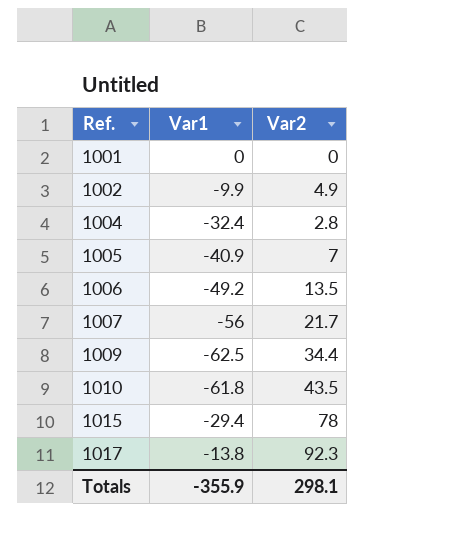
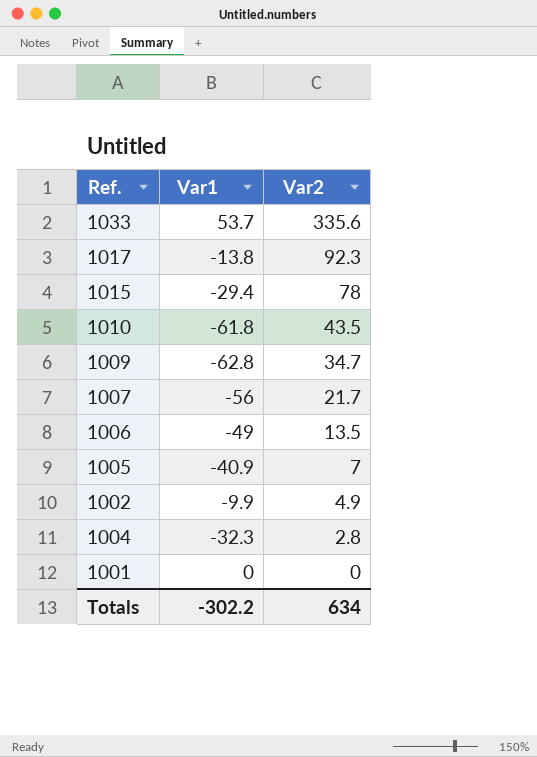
row order: Ref. ascending -> Var2 descending
row 1033: none -> 53.7 | 335.6
1009 | Var1: -62.5 -> -62.8
1009 | Var2: 34.4 -> 34.7
1006 | Var1: -49.2 -> -49
1004 | Var1: -32.4 -> -32.3
Totals | Var1: -355.9 -> -302.2
Totals | Var2: 298.1 -> 634

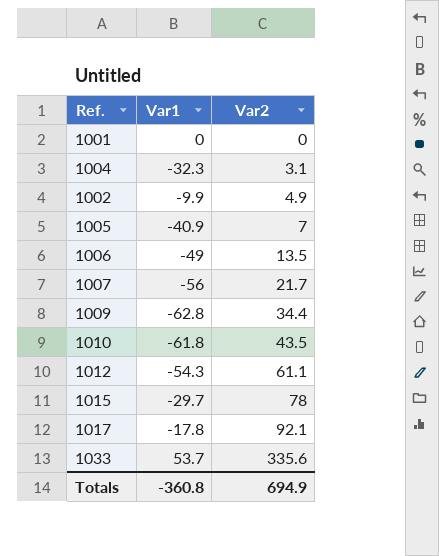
row order: Var2 descending -> Var2 ascending
1004 | Var2: 2.8 -> 3.1
1009 | Var2: 34.7 -> 34.4
row 1012: none -> -54.3 | 61.1
1015 | Var1: -29.4 -> -29.7
1017 | Var1: -13.8 -> -17.8
1017 | Var2: 92.3 -> 92.1
Totals | Var1: -302.2 -> -360.8
Totals | Var2: 634 -> 694.9

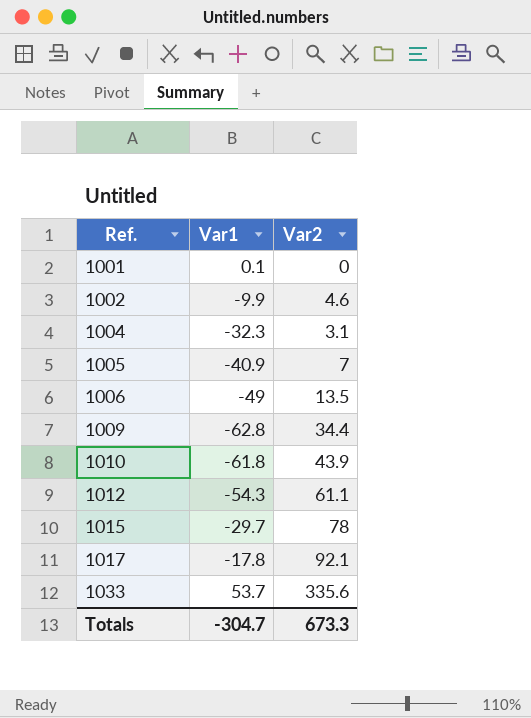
row order: Var2 ascending -> Ref. ascending
row 1007: -56 | 21.7 -> none
1001 | Var1: 0 -> 0.1
1002 | Var2: 4.9 -> 4.6
1010 | Var2: 43.5 -> 43.9
Totals | Var1: -360.8 -> -304.7
Totals | Var2: 694.9 -> 673.3

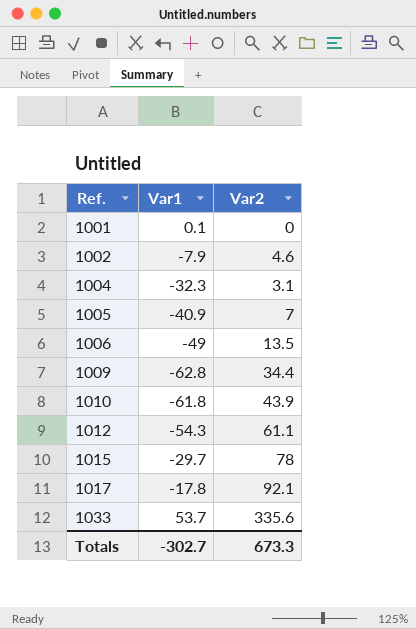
1002 | Var1: -9.9 -> -7.9
Totals | Var1: -304.7 -> -302.7

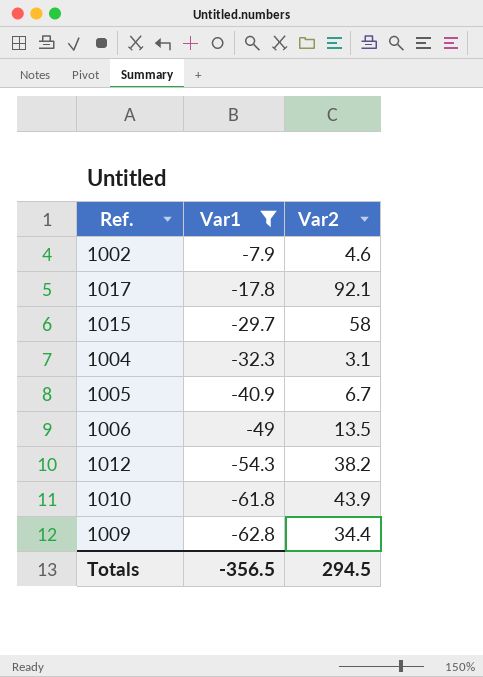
filter: none -> Var1 <= -7.9
row order: Ref. ascending -> Var1 descending
1015 | Var2: 78 -> 58
1005 | Var2: 7 -> 6.7
1012 | Var2: 61.1 -> 38.2
Totals | Var1: -302.7 -> -356.5
Totals | Var2: 673.3 -> 294.5

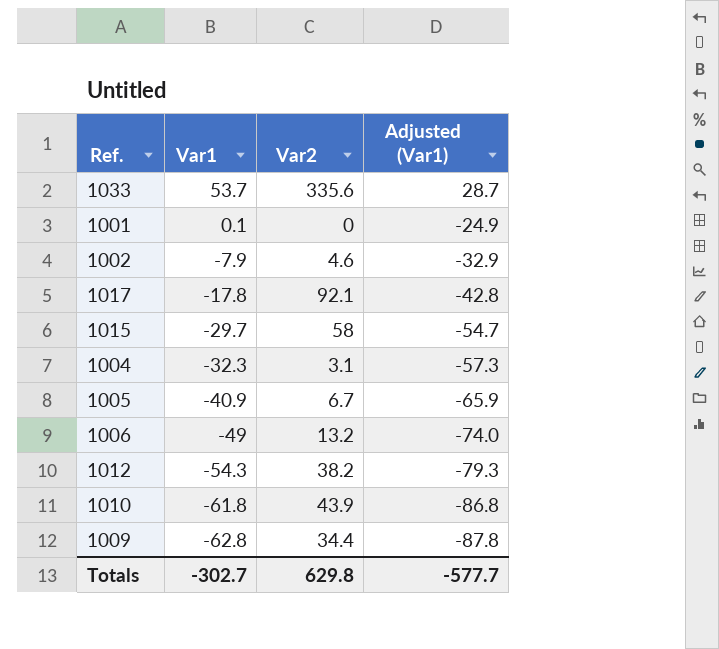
filter: Var1 <= -7.9 -> none
column Adjusted (Var1) | formula: none -> [Var1] - 25
1006 | Var2: 13.5 -> 13.2
Totals | Var1: -356.5 -> -302.7
Totals | Var2: 294.5 -> 629.8

